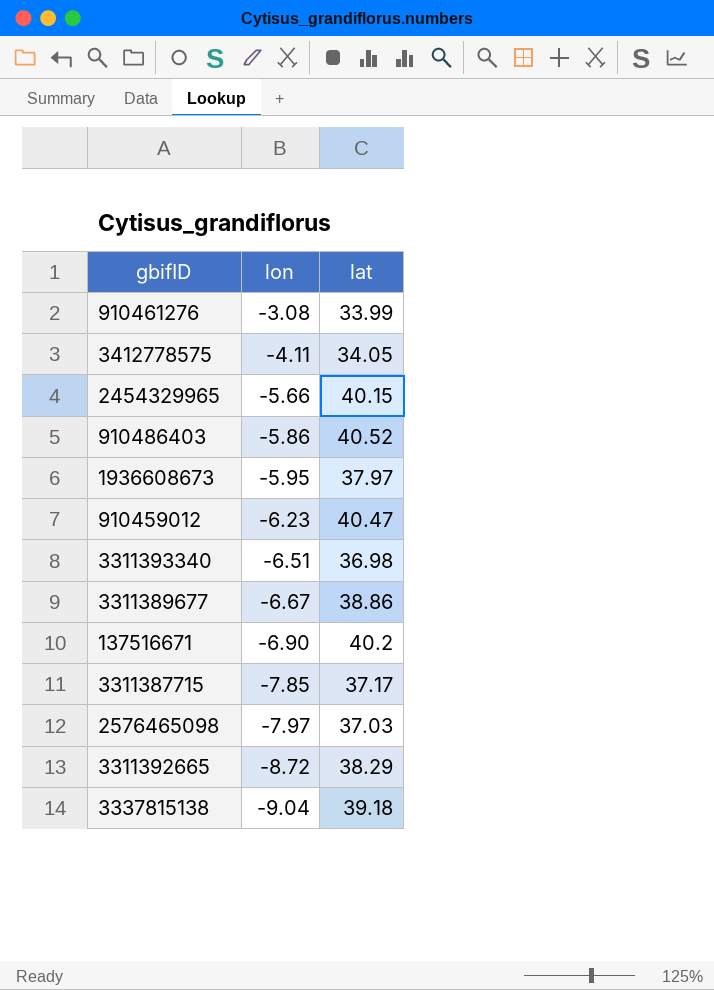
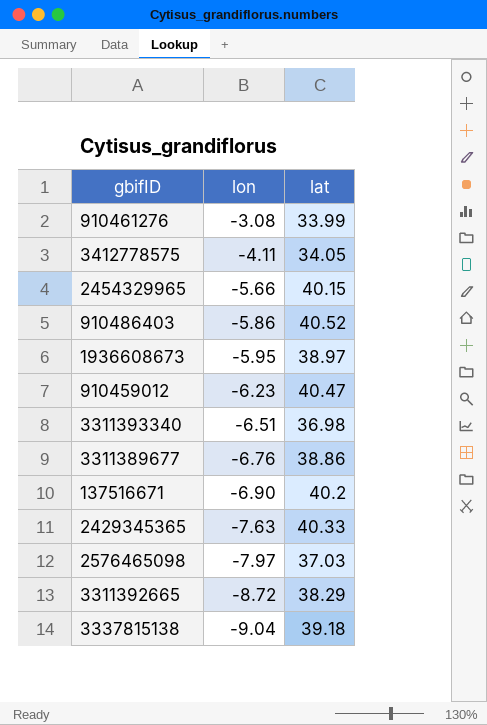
row 3311387715: -7.85 | 37.17 -> none
1936608673 | lat: 37.97 -> 38.97
3311389677 | lon: -6.67 -> -6.76
row 2429345365: none -> -7.63 | 40.33

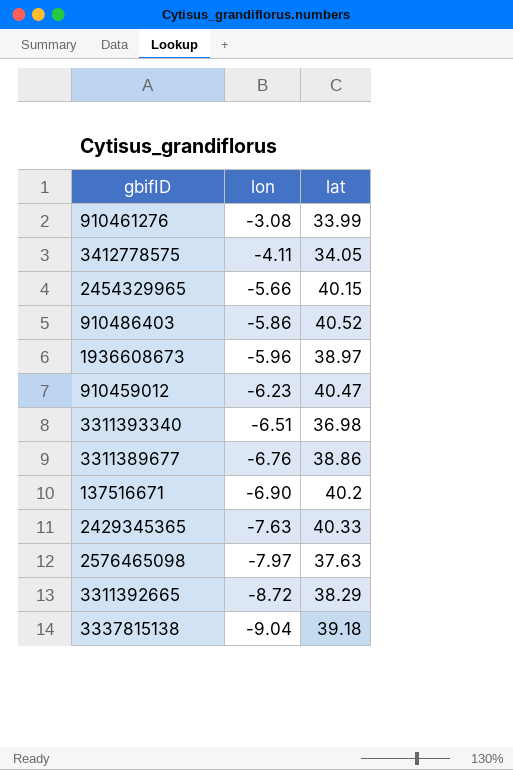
1936608673 | lon: -5.95 -> -5.96
2576465098 | lat: 37.03 -> 37.63

